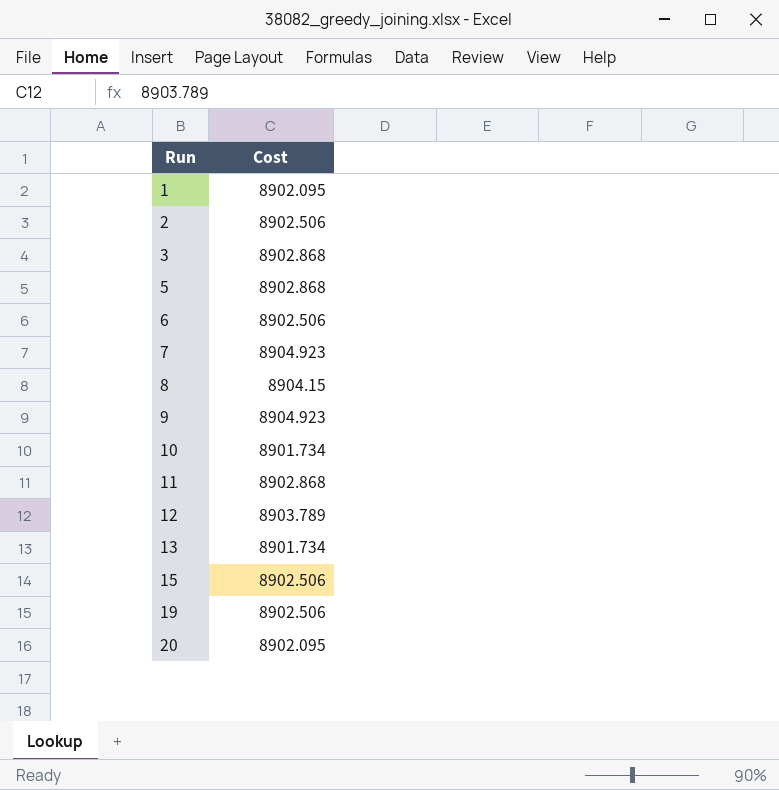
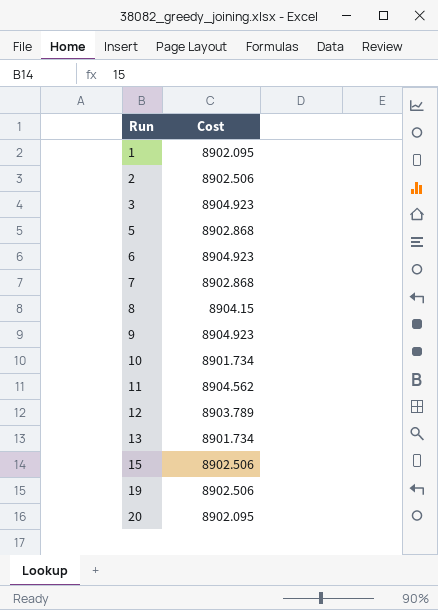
3 | Cost: 8902.868 -> 8904.923
6 | Cost: 8902.506 -> 8904.923
7 | Cost: 8904.923 -> 8902.868
11 | Cost: 8902.868 -> 8904.562

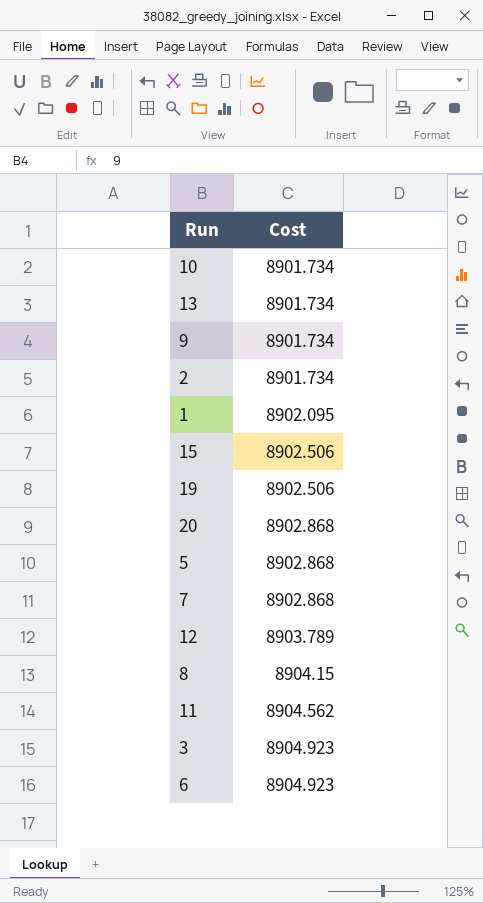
row order: Run ascending -> Cost ascending
9 | Cost: 8904.923 -> 8901.734
2 | Cost: 8902.506 -> 8901.734
20 | Cost: 8902.095 -> 8902.868

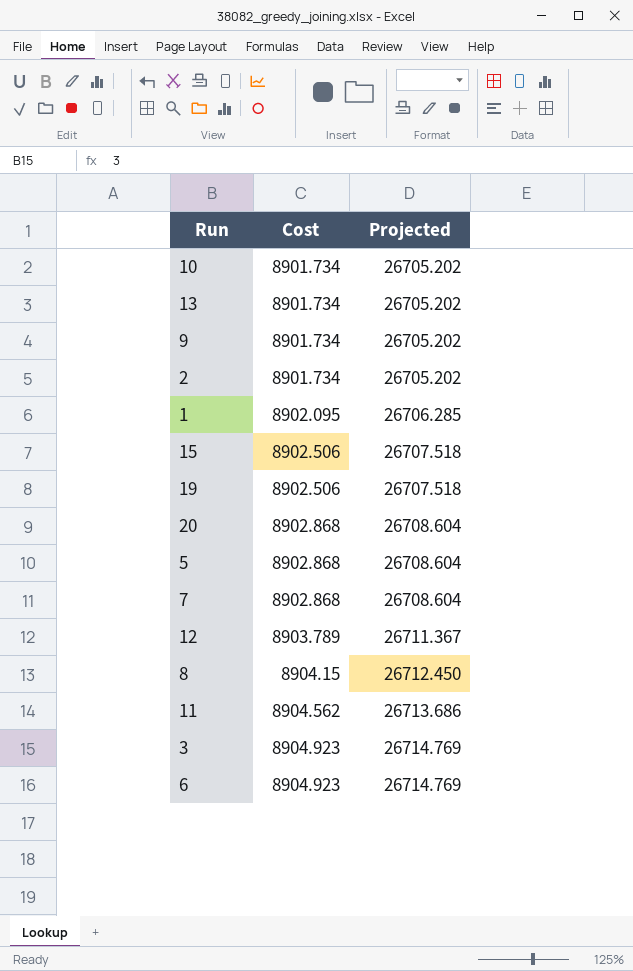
column Projected | formula: none -> [Cost] * 3

